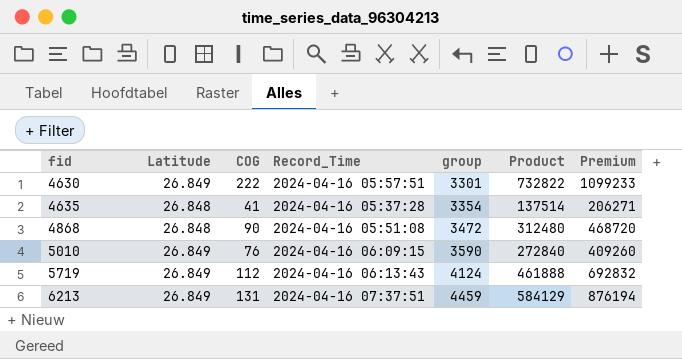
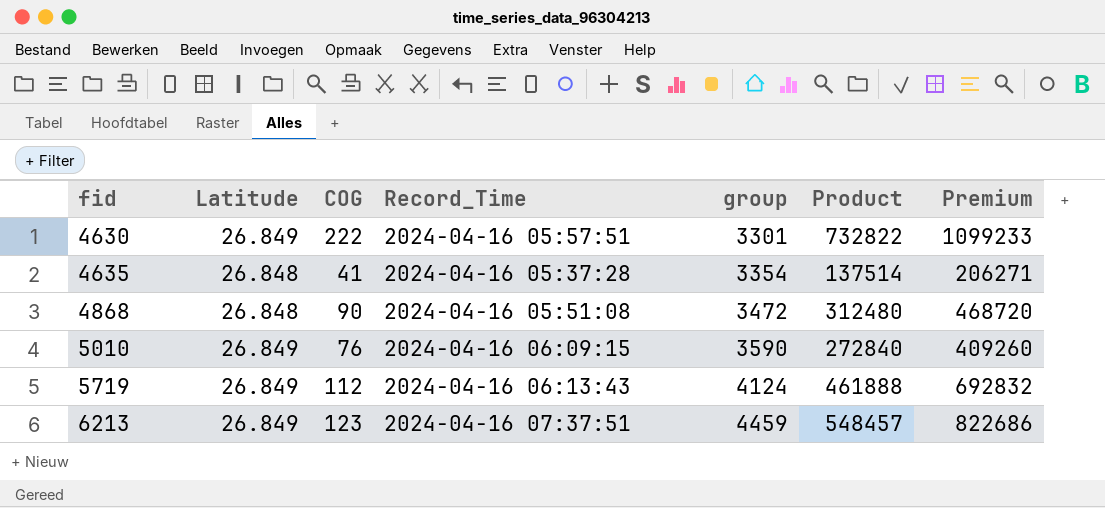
6213 | COG: 131 -> 123
6213 | Product: 584129 -> 548457
6213 | Premium: 876194 -> 822686

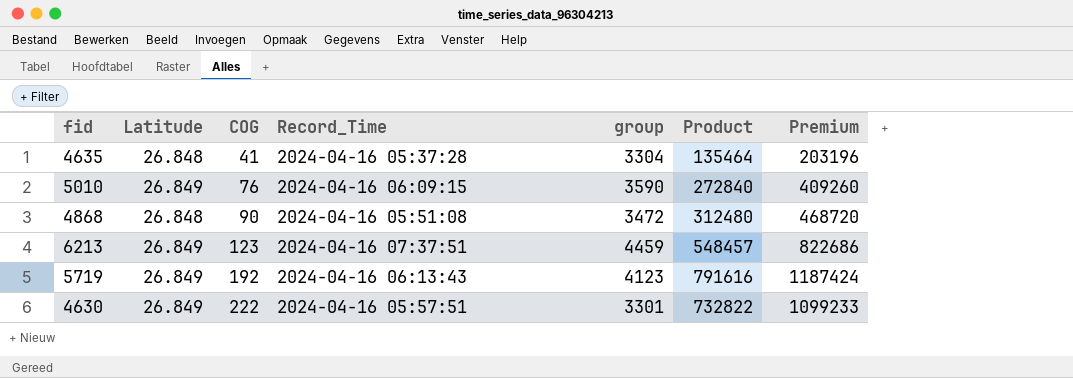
row order: fid ascending -> COG ascending
4635 | group: 3354 -> 3304
4635 | Product: 137514 -> 135464
4635 | Premium: 206271 -> 203196
5719 | COG: 112 -> 192
5719 | group: 4124 -> 4123
5719 | Product: 461888 -> 791616
5719 | Premium: 692832 -> 1187424

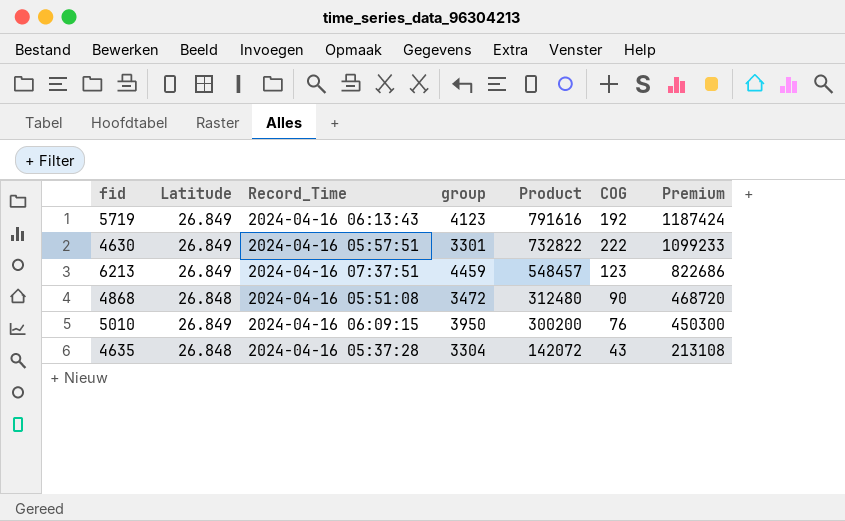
row order: COG ascending -> Product descending
column COG | position: 3 -> 6
5010 | group: 3590 -> 3950
5010 | Product: 272840 -> 300200
5010 | Premium: 409260 -> 450300
4635 | Product: 135464 -> 142072
4635 | COG: 41 -> 43
4635 | Premium: 203196 -> 213108

